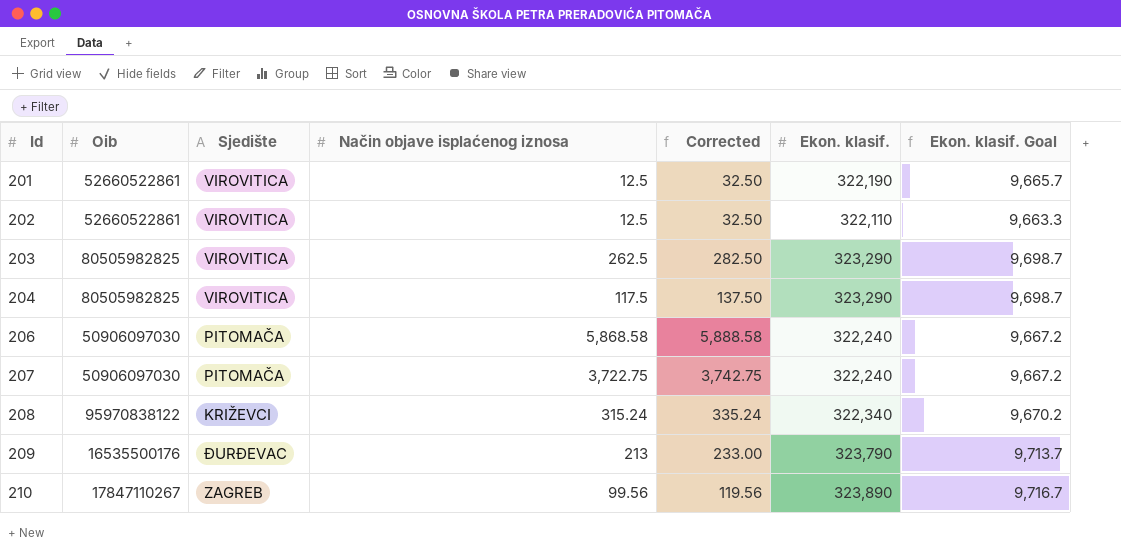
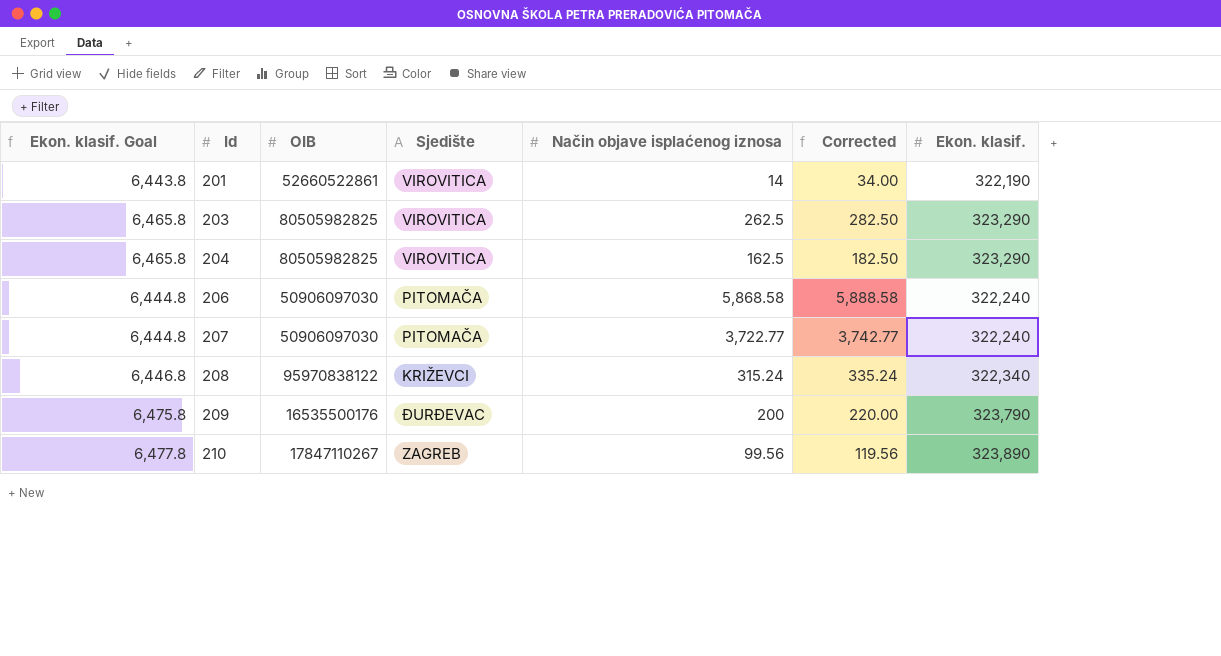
column Ekon. klasif. Goal | formula: [Ekon. klasif.] * 0.03 -> [Ekon. klasif.] * 0.02
column Ekon. klasif. Goal | position: 7 -> 1
column name: Oib -> OIB
row 202: 52660522861 | VIROVITICA | 12.5 | 32.50 | 322,110 | 9,663.3 -> none
201 | Način objave isplaćenog iznosa: 12.5 -> 14
201 | Corrected: 32.50 -> 34.00
204 | Način objave isplaćenog iznosa: 117.5 -> 162.5
204 | Corrected: 137.50 -> 182.50
207 | Način objave isplaćenog iznosa: 3,722.75 -> 3,722.77
207 | Corrected: 3,742.75 -> 3,742.77
209 | Način objave isplaćenog iznosa: 213 -> 200
209 | Corrected: 233.00 -> 220.00

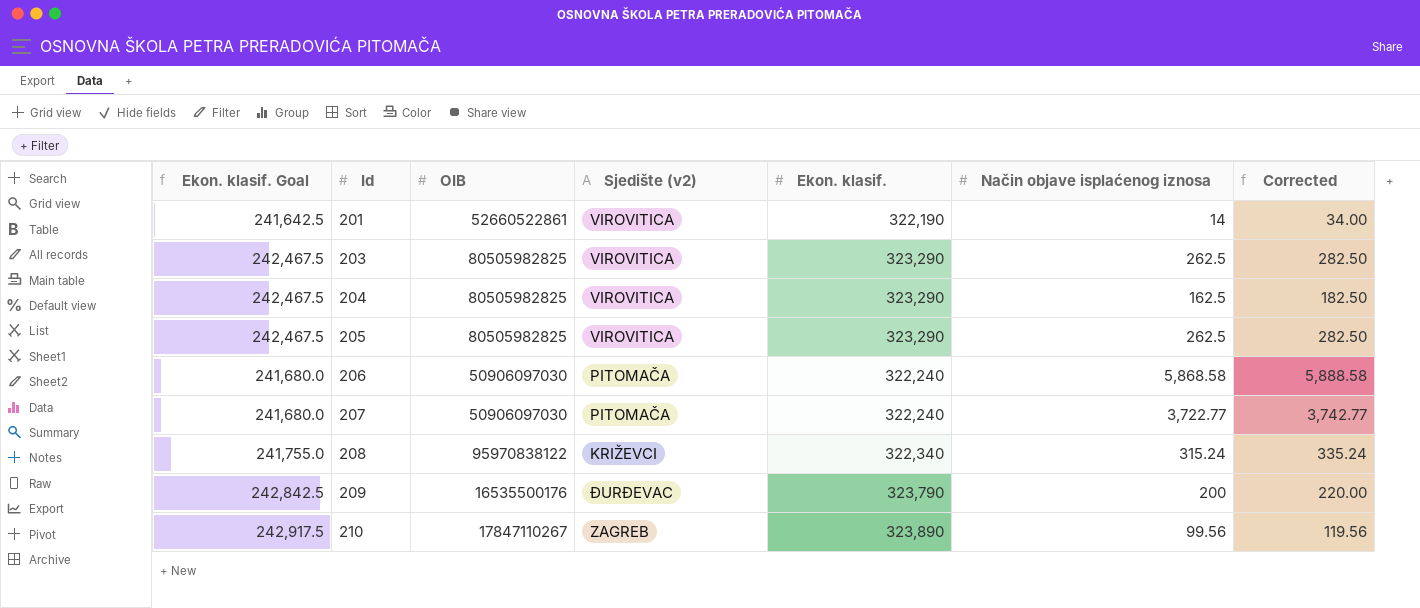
column Ekon. klasif. Goal | formula: [Ekon. klasif.] * 0.02 -> [Ekon. klasif.] * 0.75
column name: Sjedište -> Sjedište (v2)
column Ekon. klasif. | position: 7 -> 5
row 205: none -> 242,467.5 | 80505982825 | VIROVITICA | 323,290 | 262.5 | 282.50

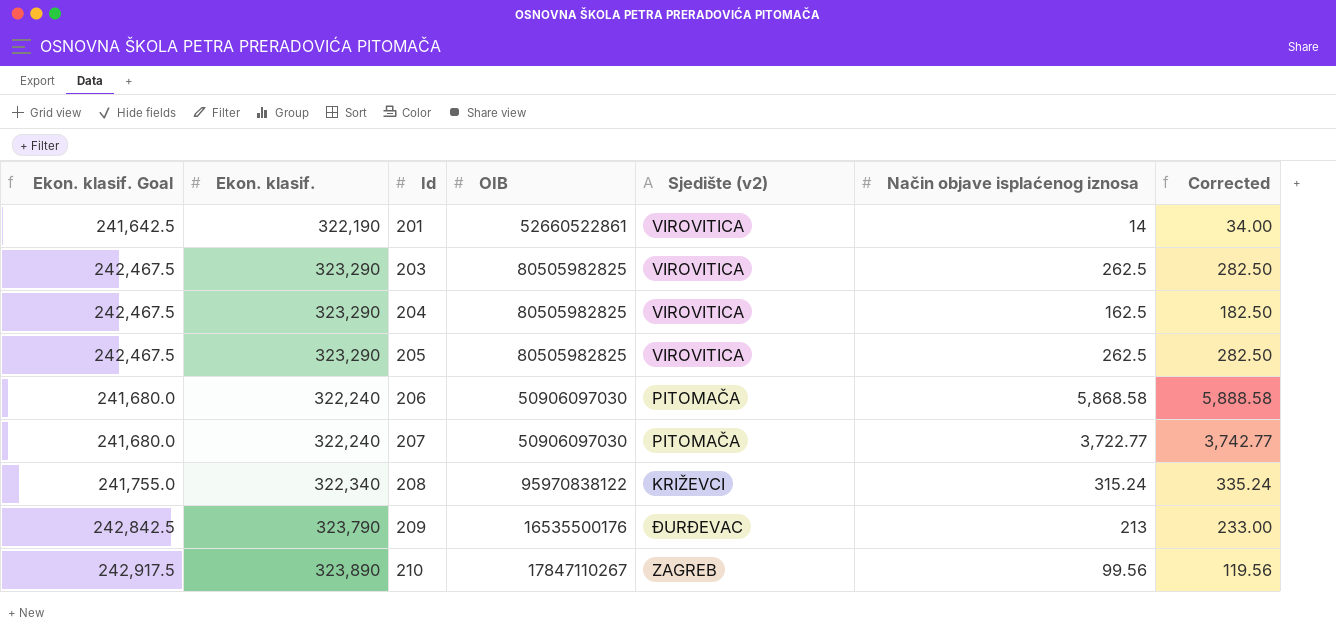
column Ekon. klasif. | position: 5 -> 2
209 | Način objave isplaćenog iznosa: 200 -> 213
209 | Corrected: 220.00 -> 233.00

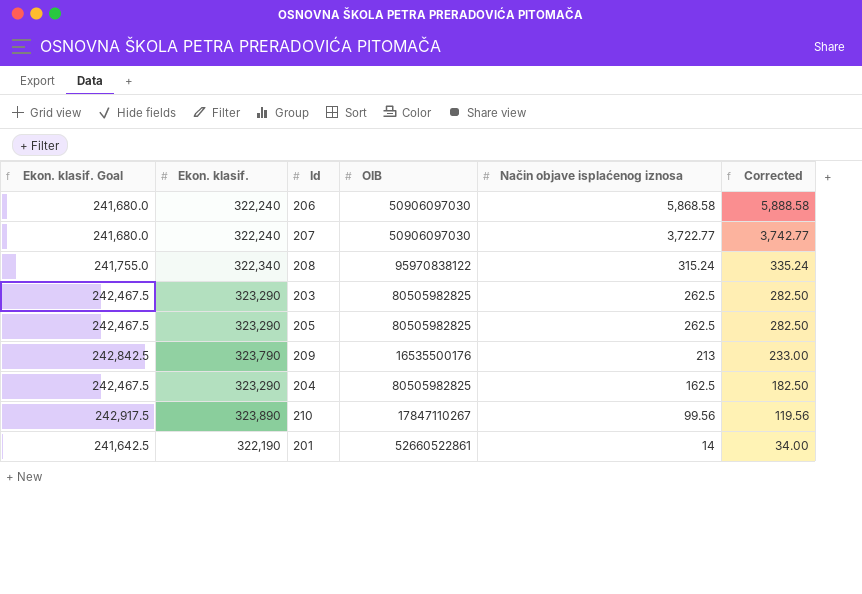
row order: Id ascending -> Način objave isplaćenog iznosa descending
column Sjedište (v2) | position: 5 -> none

